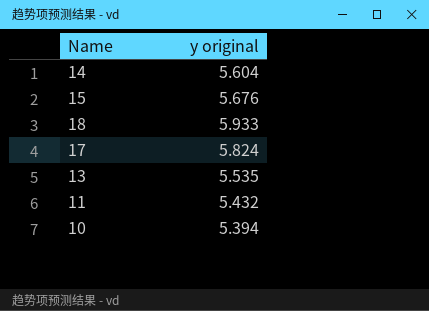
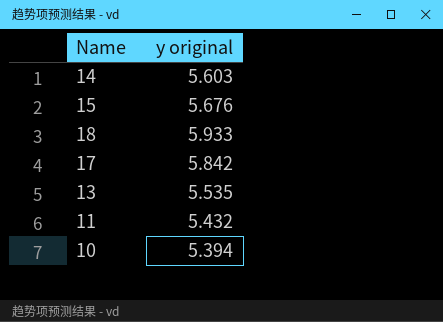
14 | y original: 5.604 -> 5.603
17 | y original: 5.824 -> 5.842

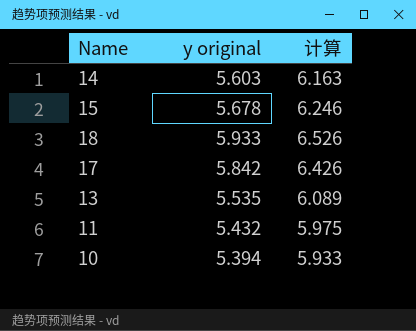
column 计算 | formula: none -> [y original] * 1.1
15 | y original: 5.676 -> 5.678

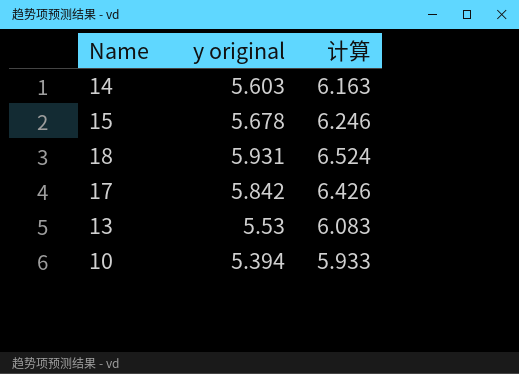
row 11: 5.432 | 5.975 -> none
18 | y original: 5.933 -> 5.931
18 | 计算: 6.526 -> 6.524
13 | y original: 5.535 -> 5.53
13 | 计算: 6.089 -> 6.083

